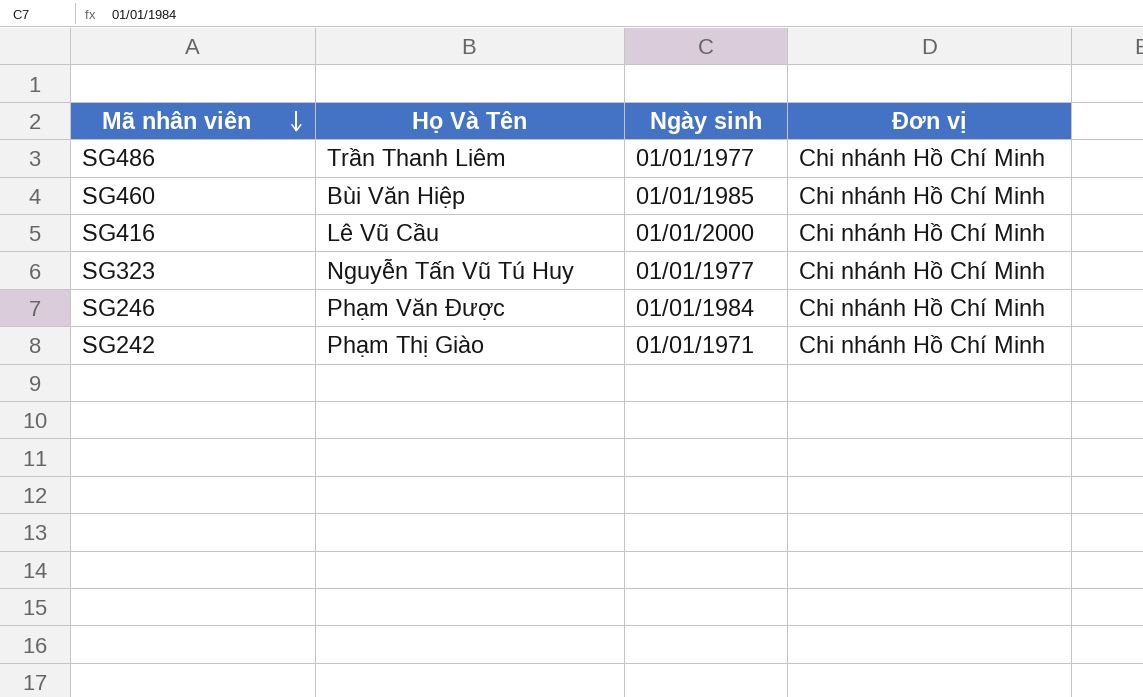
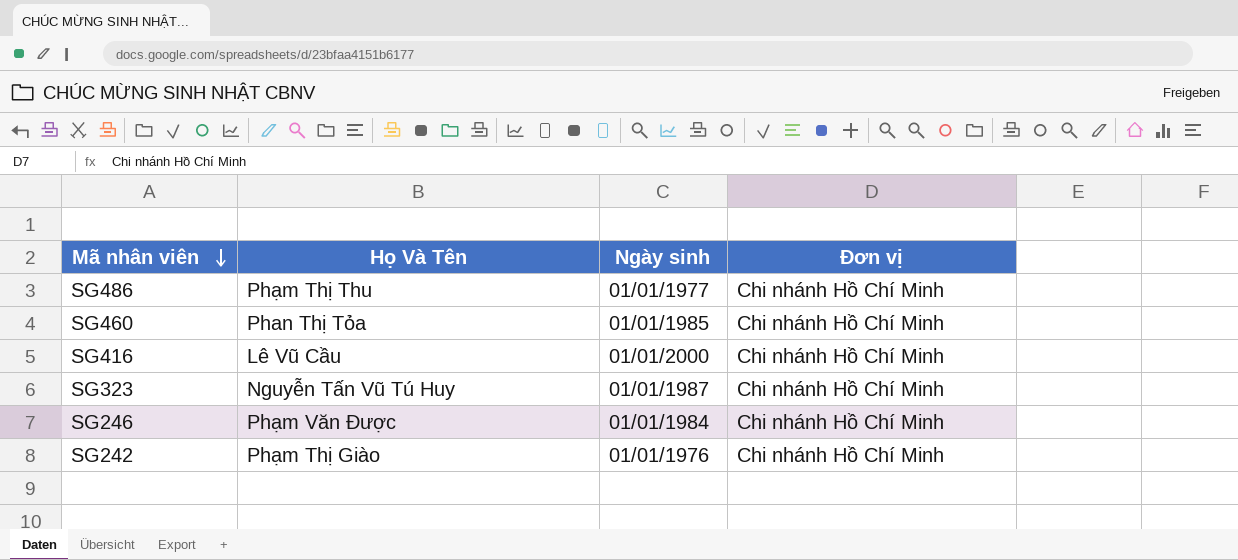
SG486 | Họ Và Tên: Trần Thanh Liêm -> Phạm Thị Thu
SG460 | Họ Và Tên: Bùi Văn Hiệp -> Phan Thị Tỏa
SG323 | Ngày sinh: 01/01/1977 -> 01/01/1987
SG242 | Ngày sinh: 01/01/1971 -> 01/01/1976

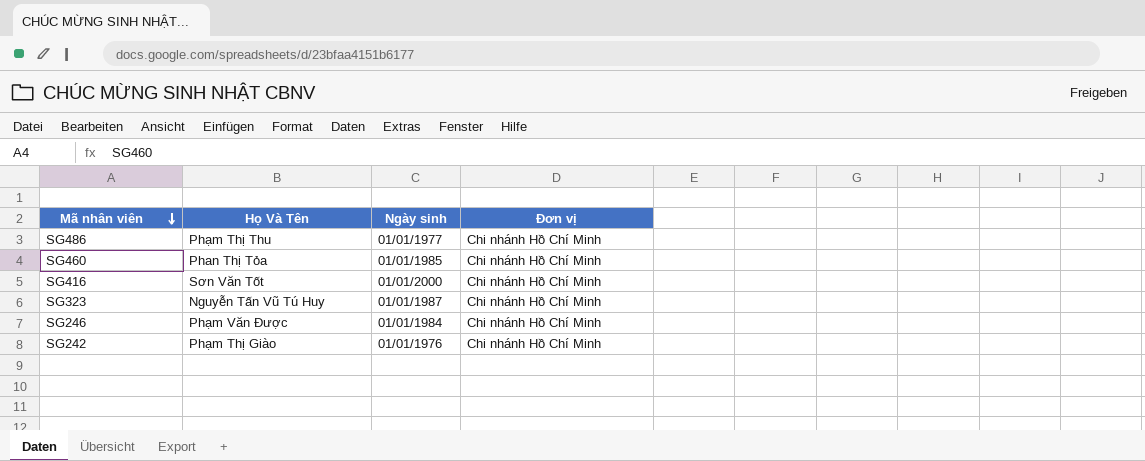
SG416 | Họ Và Tên: Lê Vũ Cầu -> Sơn Văn Tốt

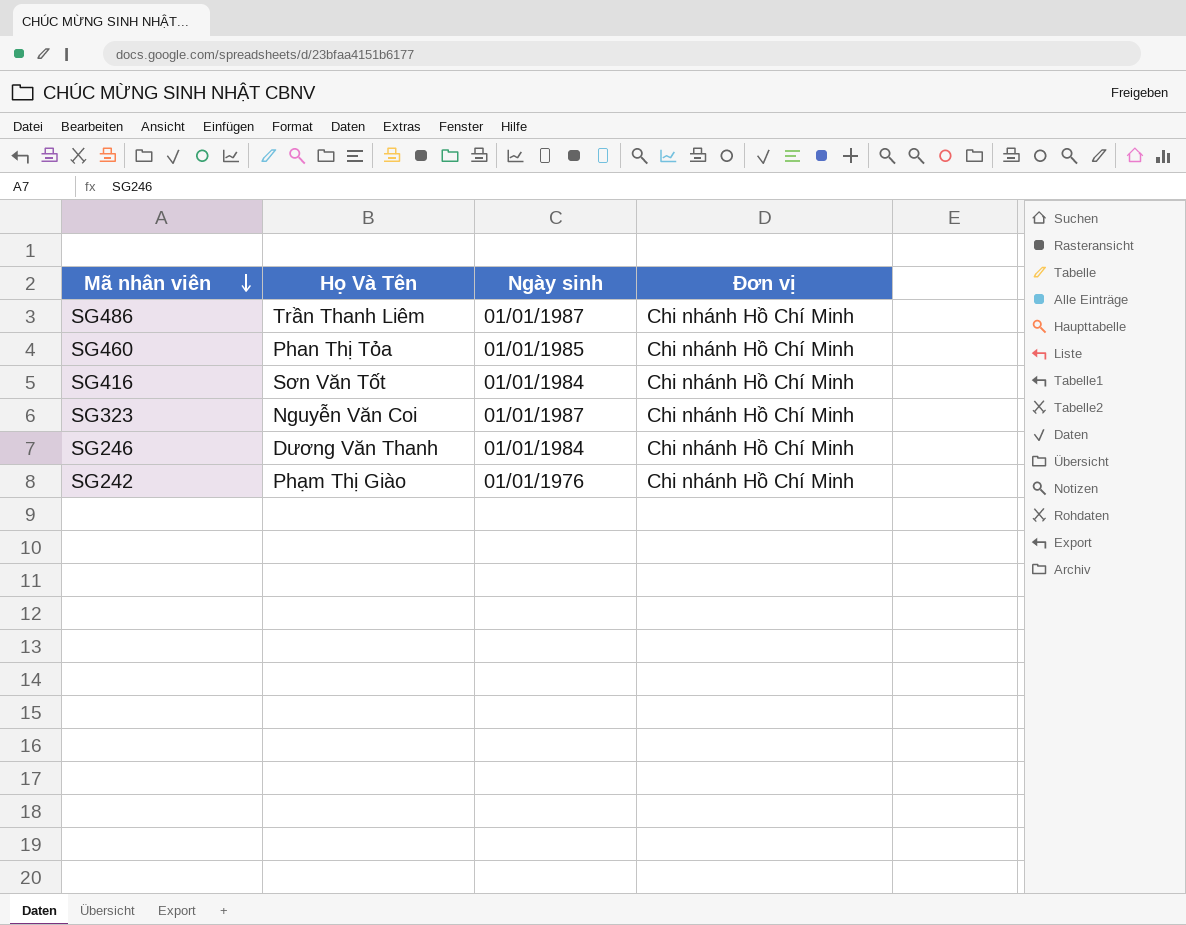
SG486 | Họ Và Tên: Phạm Thị Thu -> Trần Thanh Liêm
SG486 | Ngày sinh: 01/01/1977 -> 01/01/1987
SG416 | Ngày sinh: 01/01/2000 -> 01/01/1984
SG323 | Họ Và Tên: Nguyễn Tấn Vũ Tú Huy -> Nguyễn Văn Coi
SG246 | Họ Và Tên: Phạm Văn Được -> Dương Văn Thanh

